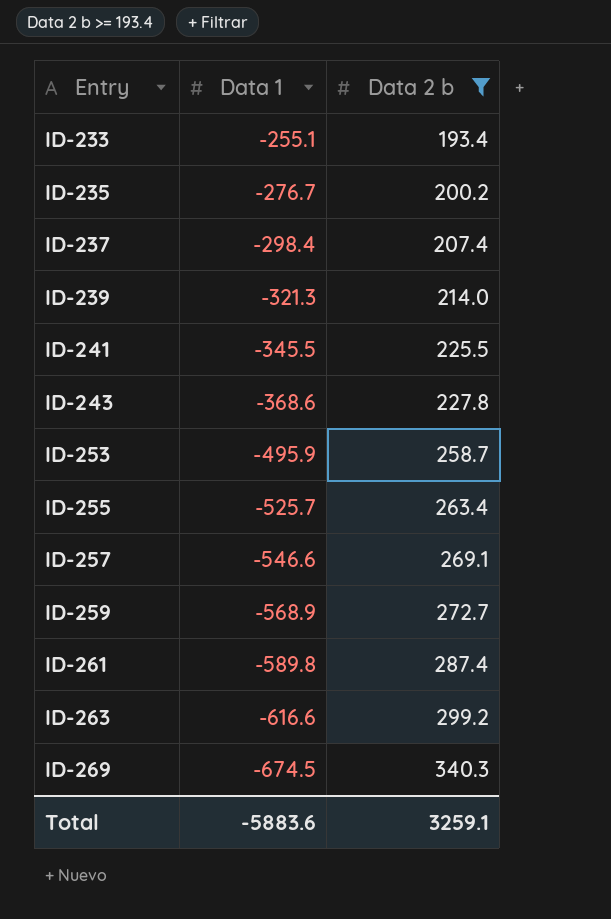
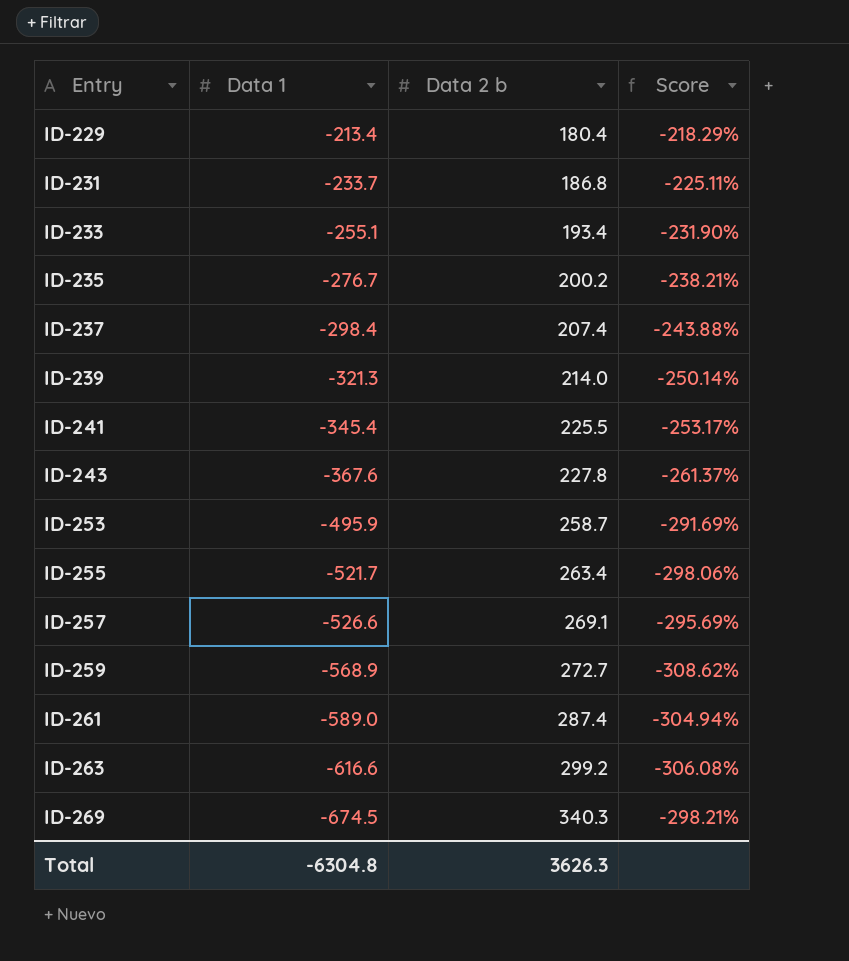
filter: Data 2 b >= 193.4 -> none
column Score | formula: none -> ([Data 1] - [Data 2 b]) / [Data 2 b]
ID-241 | Data 1: -345.5 -> -345.4
ID-243 | Data 1: -368.6 -> -367.6
ID-255 | Data 1: -525.7 -> -521.7
ID-257 | Data 1: -546.6 -> -526.6
ID-261 | Data 1: -589.8 -> -589.0
Total | Data 1: -5883.6 -> -6304.8
Total | Data 2 b: 3259.1 -> 3626.3

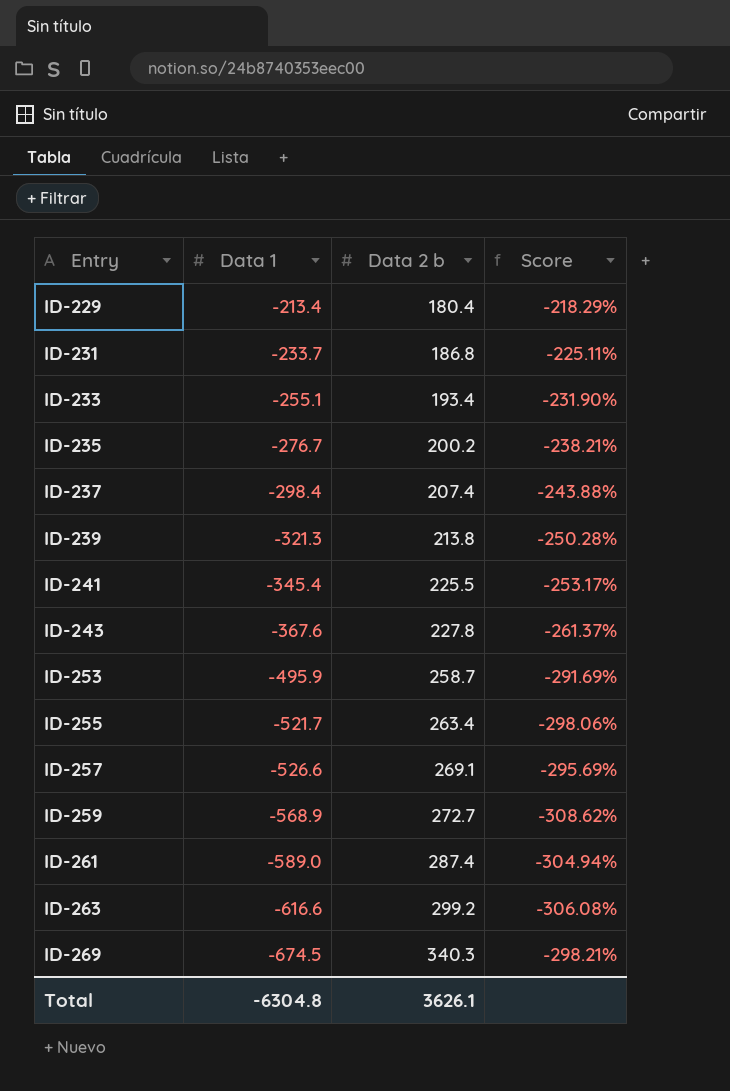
ID-239 | Data 2 b: 214.0 -> 213.8
ID-239 | Score: -250.14% -> -250.28%
Total | Data 2 b: 3626.3 -> 3626.1

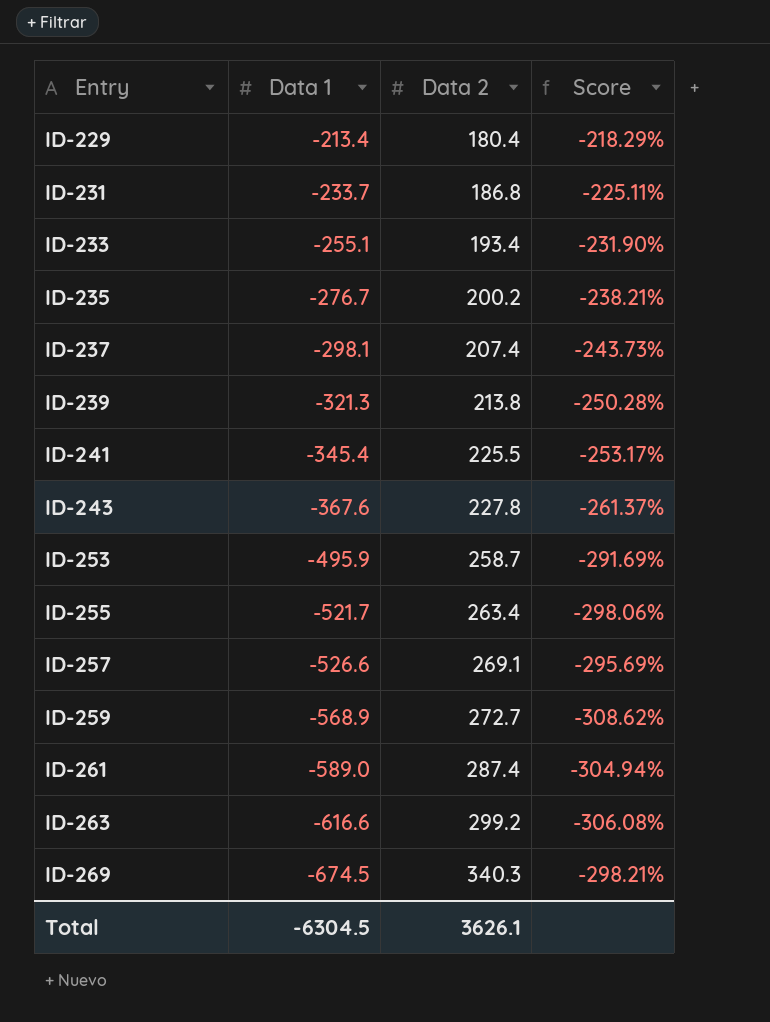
column name: Data 2 b -> Data 2
ID-237 | Data 1: -298.4 -> -298.1
ID-237 | Score: -243.88% -> -243.73%
Total | Data 1: -6304.8 -> -6304.5

